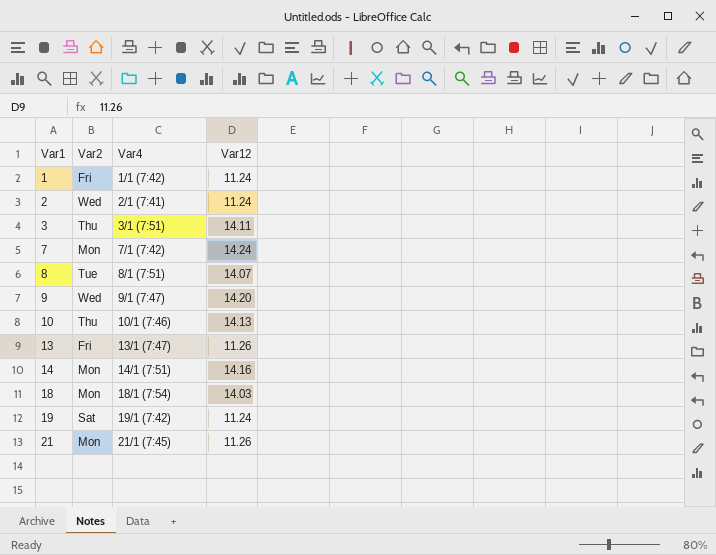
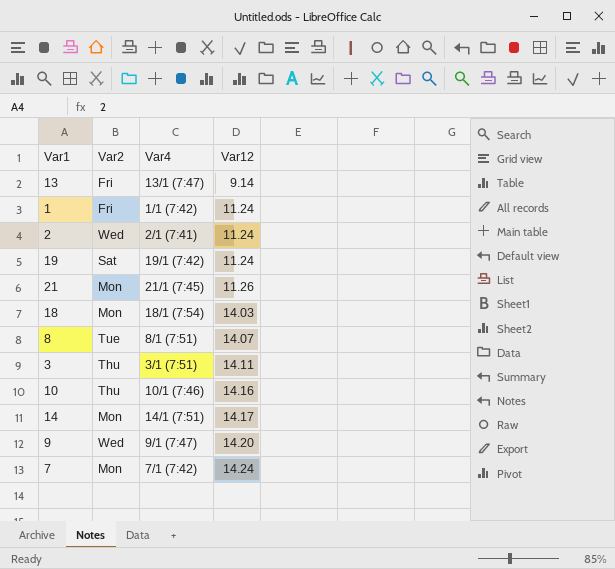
row order: Var1 ascending -> Var12 ascending
13 | Var12: 11.26 -> 9.14
10 | Var12: 14.13 -> 14.16
14 | Var12: 14.16 -> 14.17

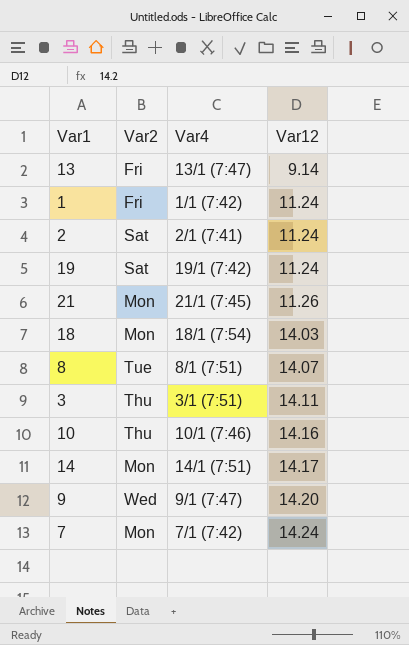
2 | Var2: Wed -> Sat

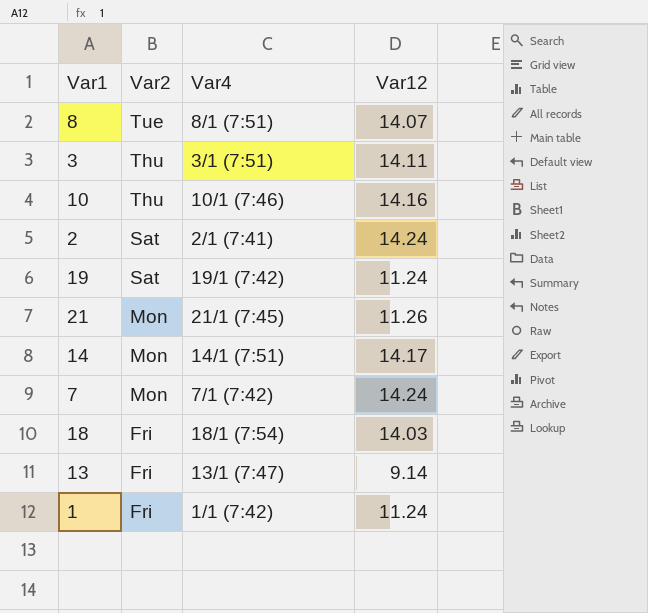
row order: Var12 ascending -> Var2 descending
row 9: Wed | 9/1 (7:47) | 14.20 -> none
2 | Var12: 11.24 -> 14.24
18 | Var2: Mon -> Fri

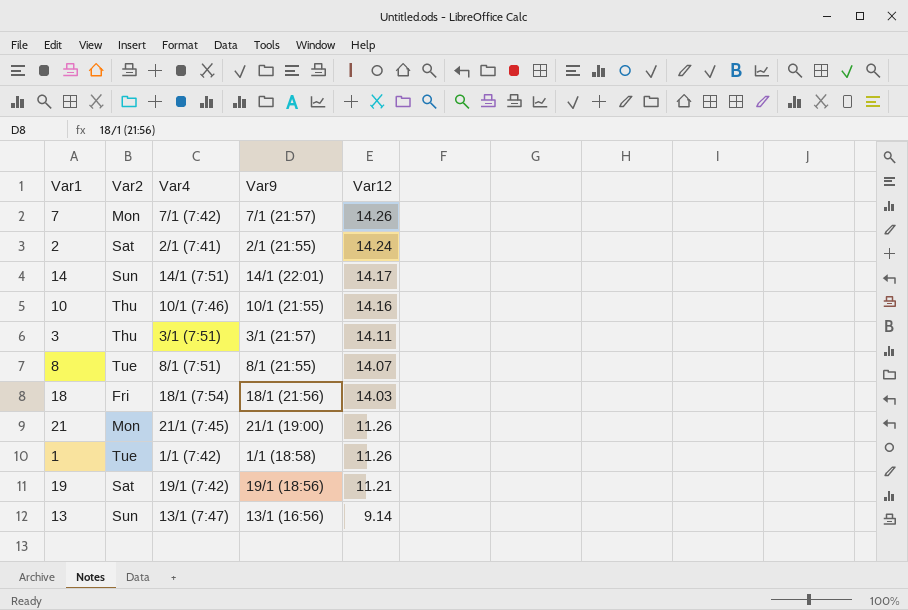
row order: Var2 descending -> Var12 descending
column Var9 | position: none -> 4
7 | Var12: 14.24 -> 14.26
14 | Var2: Mon -> Sun
1 | Var2: Fri -> Tue
1 | Var12: 11.24 -> 11.26
19 | Var12: 11.24 -> 11.21
13 | Var2: Fri -> Sun

